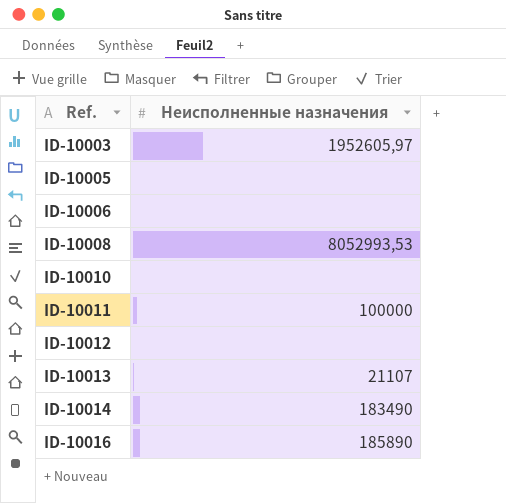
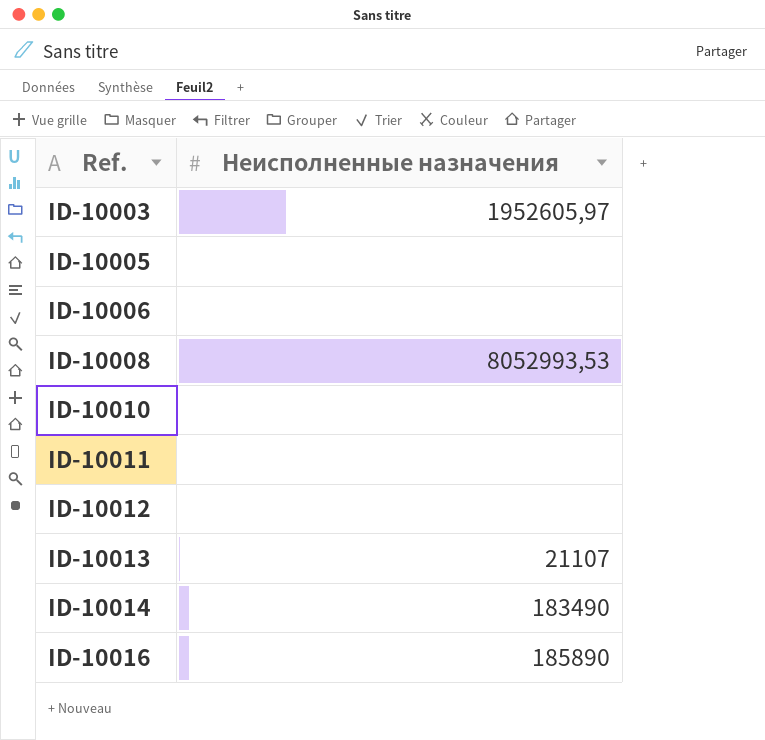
ID-10011 | Неисполненные назначения: 100000 -> none

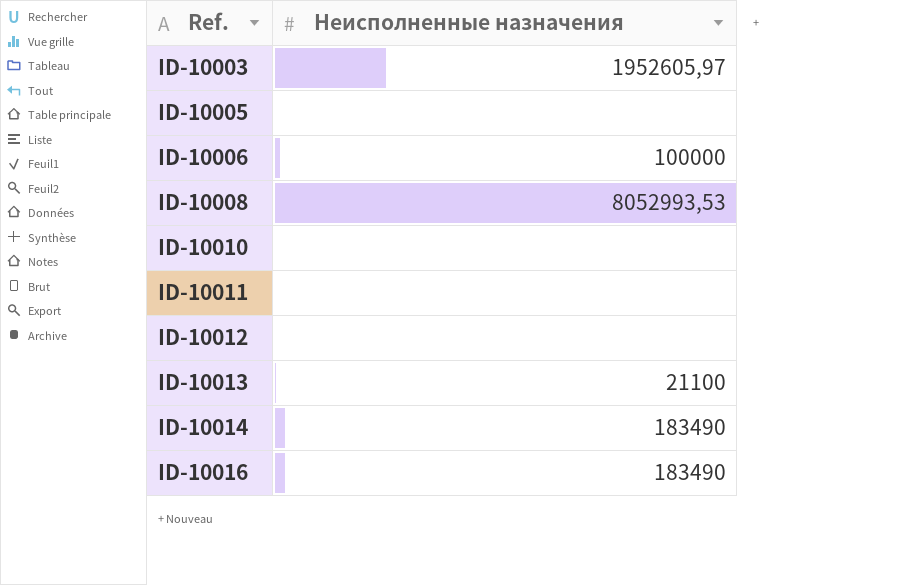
ID-10006 | Неисполненные назначения: none -> 100000
ID-10013 | Неисполненные назначения: 21107 -> 21100
ID-10016 | Неисполненные назначения: 185890 -> 183490

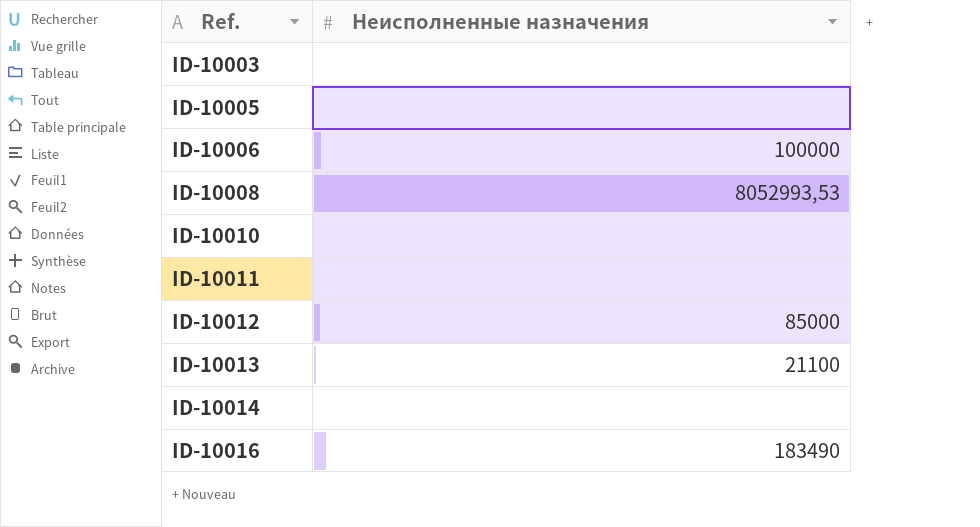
ID-10003 | Неисполненные назначения: 1952605,97 -> none
ID-10012 | Неисполненные назначения: none -> 85000
ID-10014 | Неисполненные назначения: 183490 -> none

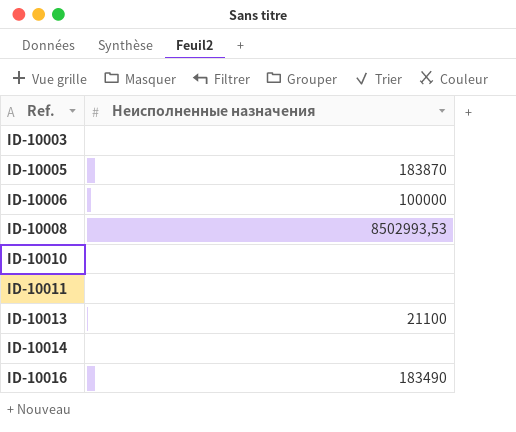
row ID-10012: 85000 -> none
ID-10005 | Неисполненные назначения: none -> 183870
ID-10008 | Неисполненные назначения: 8052993,53 -> 8502993,53

